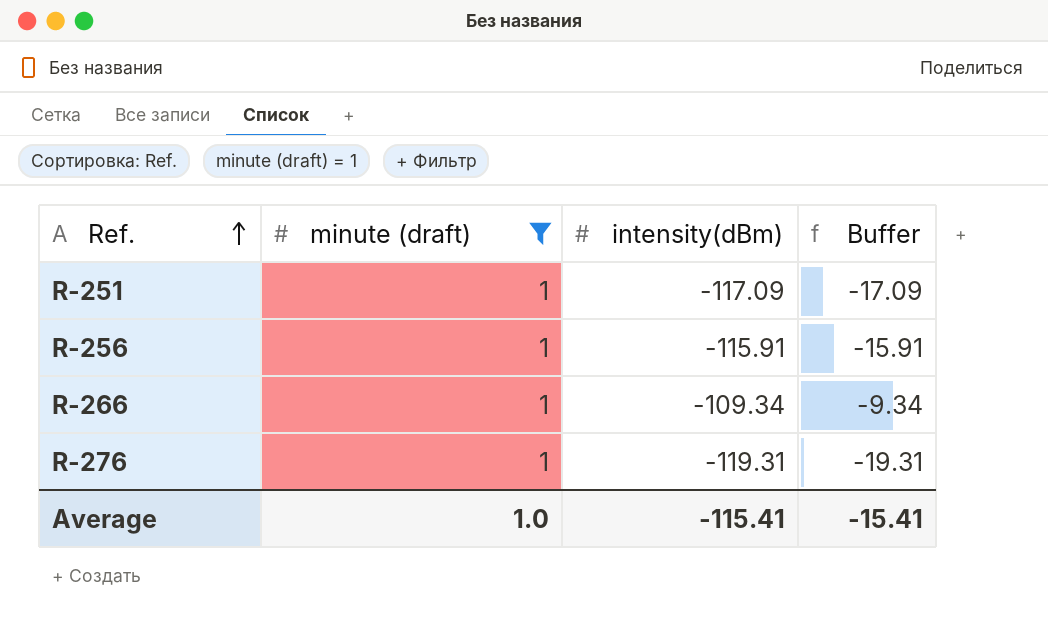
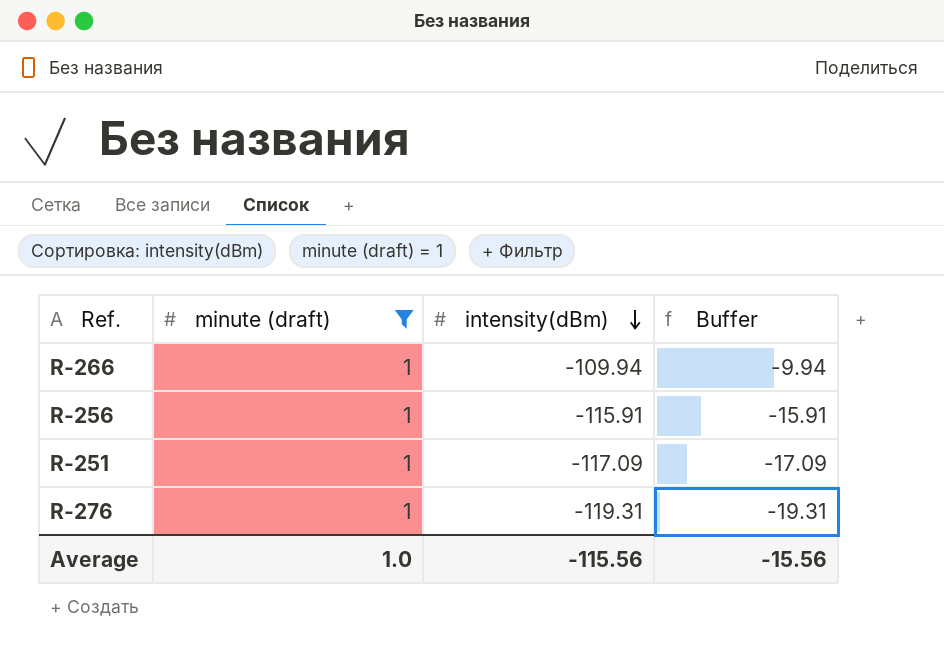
row order: Ref. ascending -> intensity(dBm) descending
R-266 | intensity(dBm): -109.34 -> -109.94
R-266 | Buffer: -9.34 -> -9.94
Average | intensity(dBm): -115.41 -> -115.56
Average | Buffer: -15.41 -> -15.56

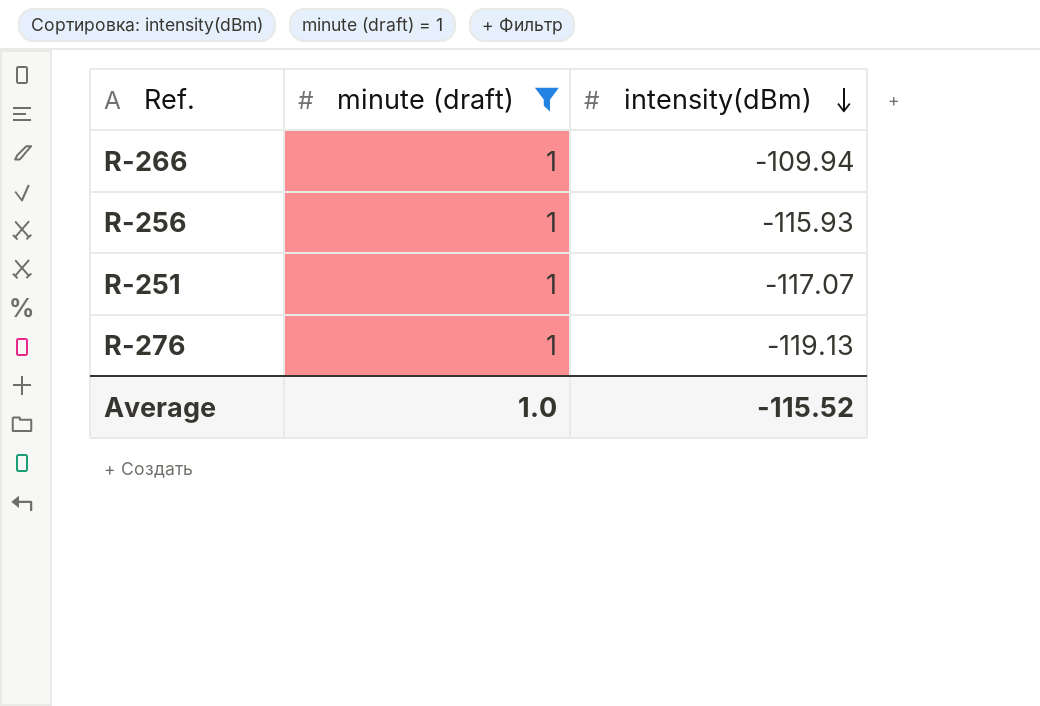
column Buffer | formula: [intensity(dBm)] + 100 -> none
R-256 | intensity(dBm): -115.91 -> -115.93
R-251 | intensity(dBm): -117.09 -> -117.07
R-276 | intensity(dBm): -119.31 -> -119.13
Average | intensity(dBm): -115.56 -> -115.52

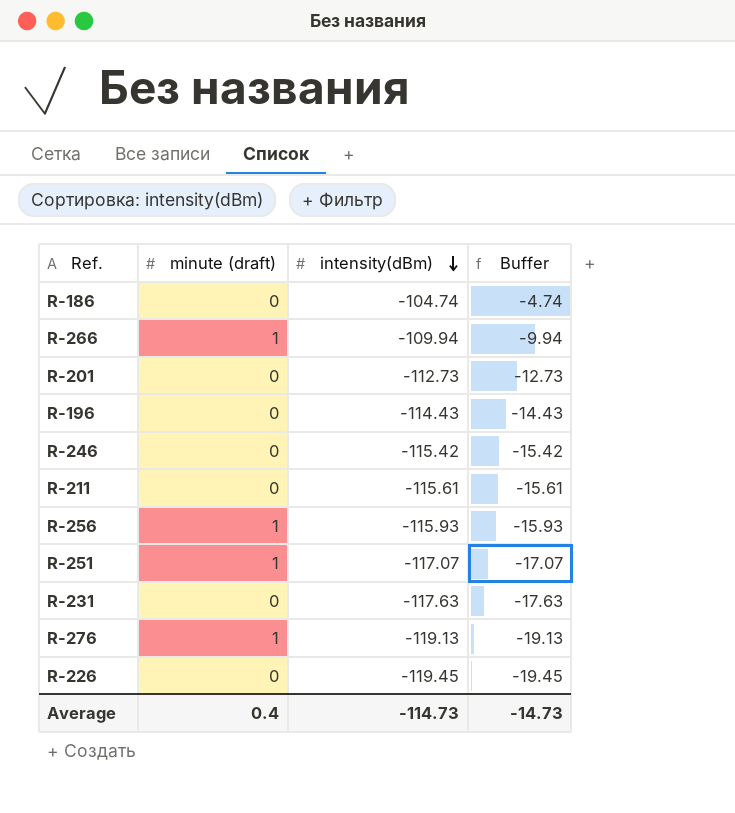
filter: minute (draft) = 1 -> none
column Buffer | formula: none -> [intensity(dBm)] + 100
Average | minute (draft): 1.0 -> 0.4
Average | intensity(dBm): -115.52 -> -114.73

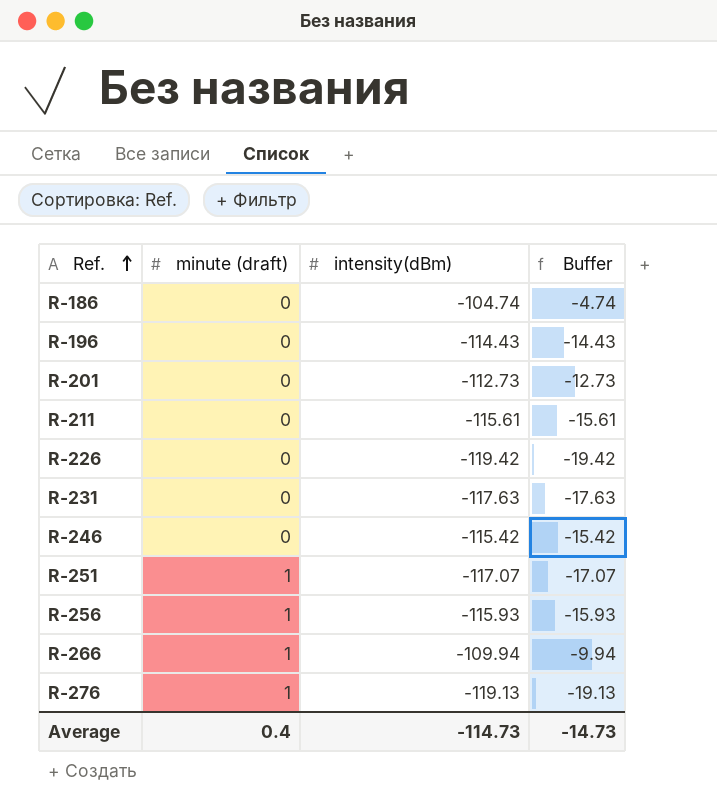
row order: intensity(dBm) descending -> Ref. ascending
R-226 | intensity(dBm): -119.45 -> -119.42
R-226 | Buffer: -19.45 -> -19.42

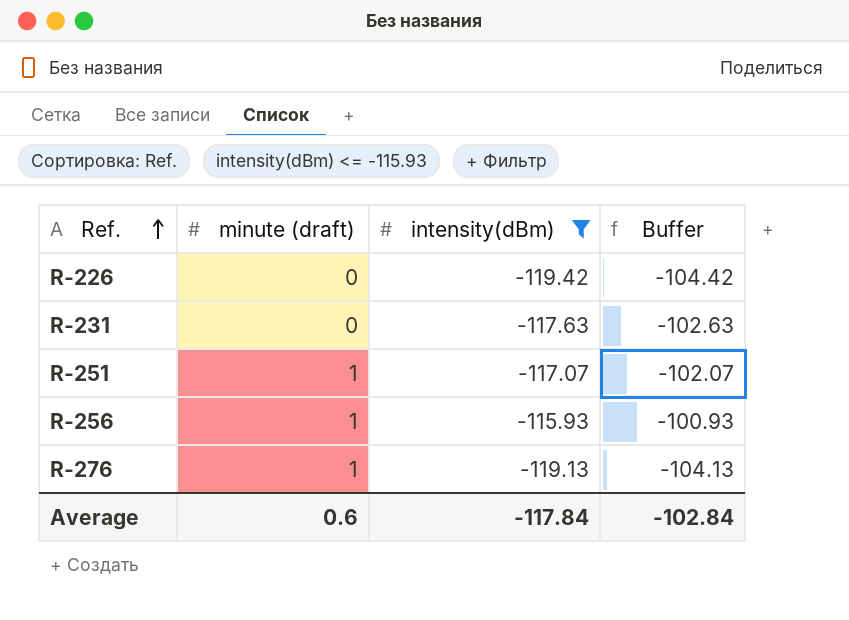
filter: none -> intensity(dBm) <= -115.93
column Buffer | formula: [intensity(dBm)] + 100 -> [intensity(dBm)] + 15
Average | minute (draft): 0.4 -> 0.6
Average | intensity(dBm): -114.73 -> -117.84
Average | Buffer: -14.73 -> -102.84

